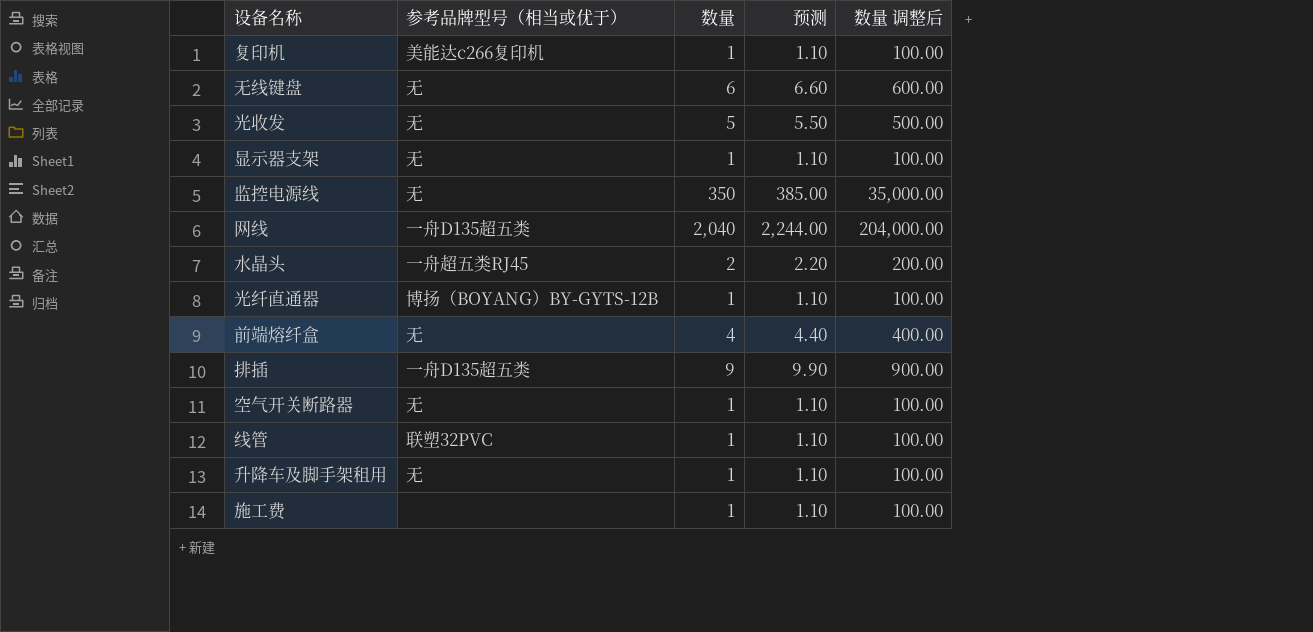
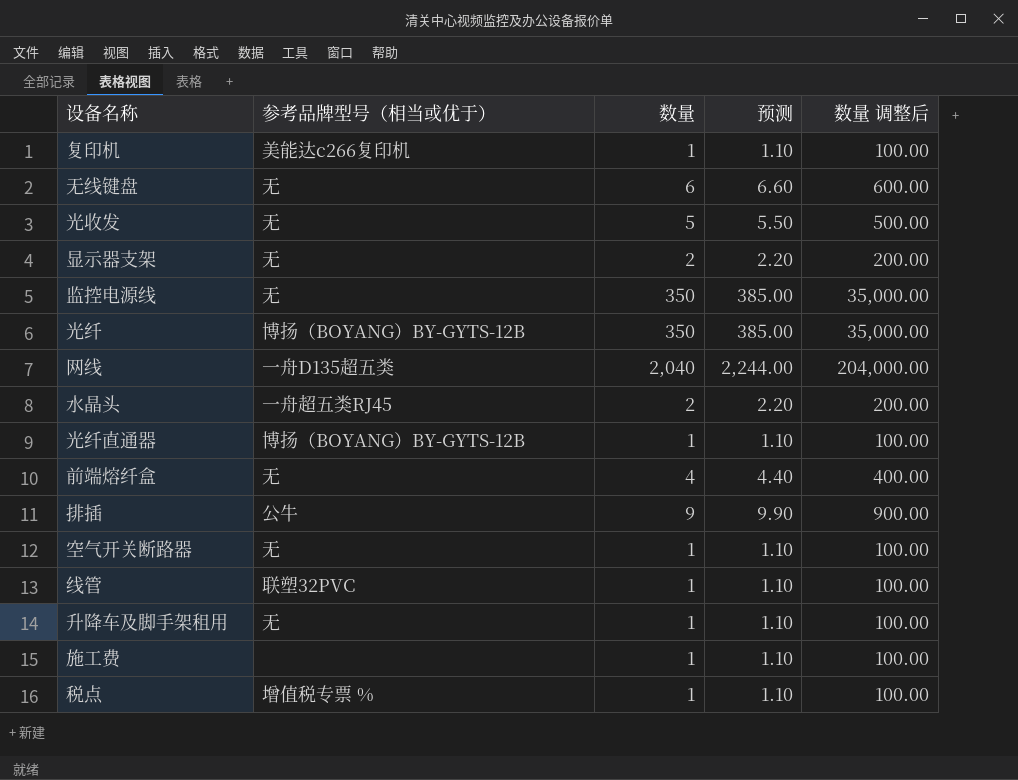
显示器支架 | 数量: 1 -> 2
显示器支架 | 预测: 1.10 -> 2.20
显示器支架 | 数量 调整后: 100.00 -> 200.00
row 光纤: none -> 博扬（BOYANG）BY-GYTS-12B | 350 | 385.00 | 35,000.00
排插 | 参考品牌型号（相当或优于）: 一舟D135超五类 -> 公牛
row 税点: none -> 增值税专票 % | 1 | 1.10 | 100.00

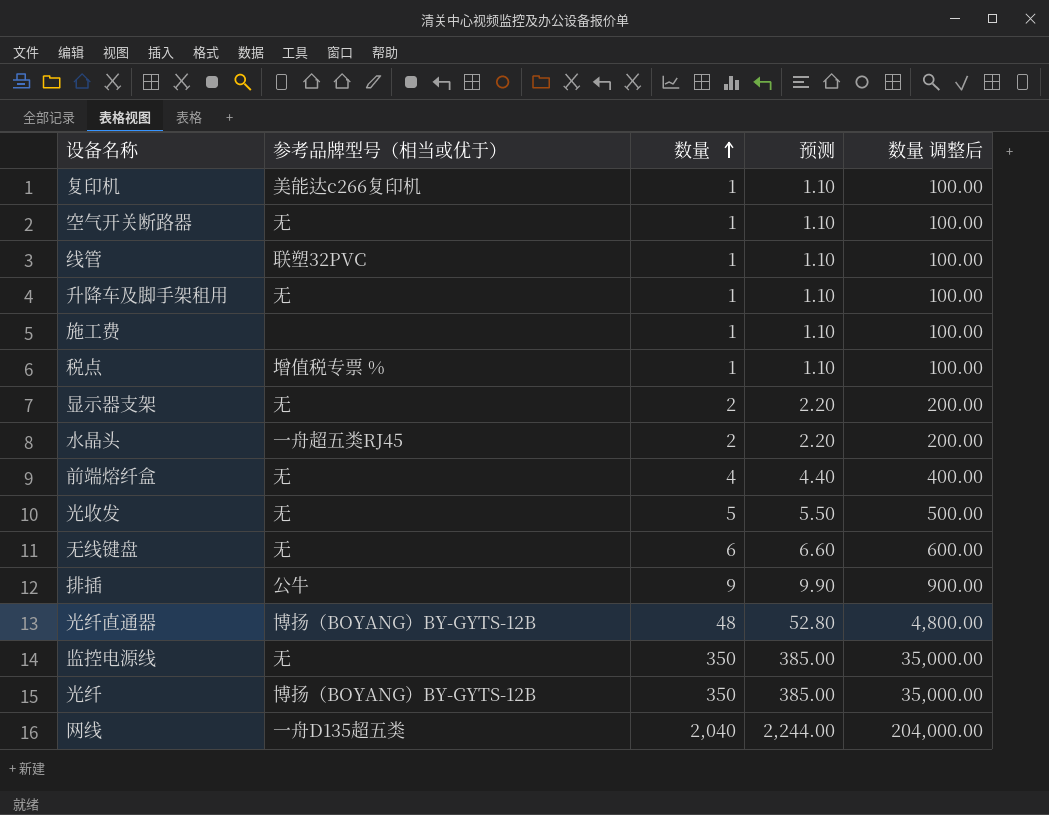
row order: none -> 数量 ascending
光纤直通器 | 数量: 1 -> 48
光纤直通器 | 预测: 1.10 -> 52.80
光纤直通器 | 数量 调整后: 100.00 -> 4,800.00

